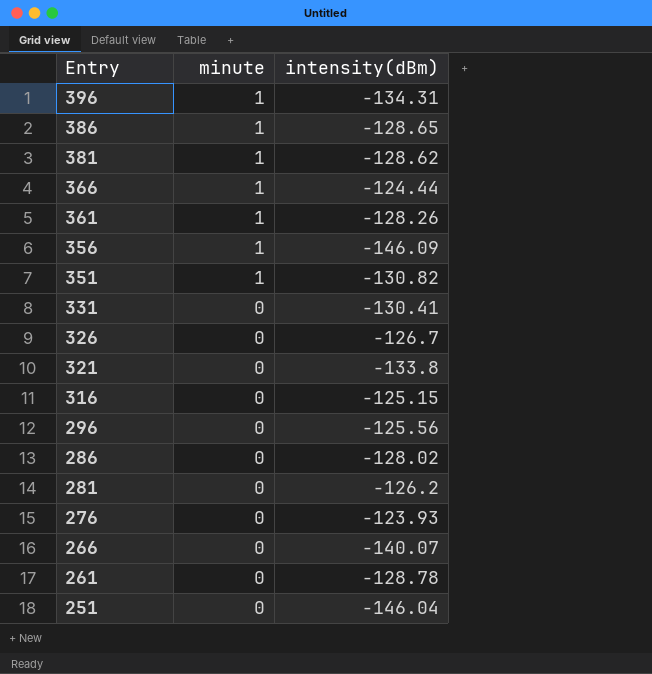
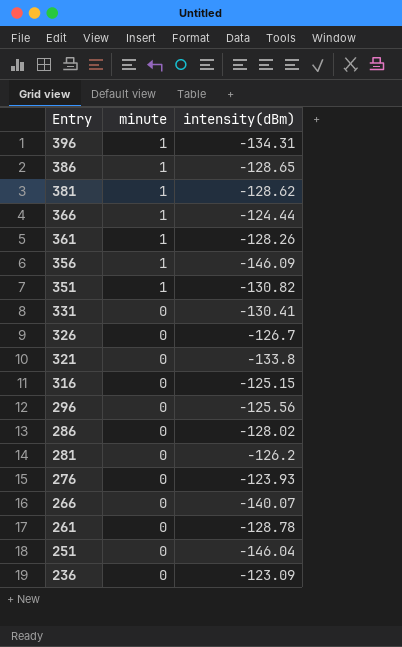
row 236: none -> 0 | -123.09

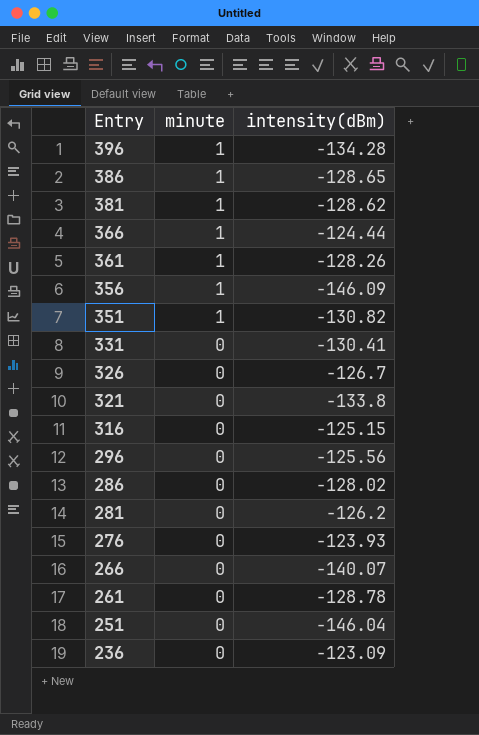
396 | intensity(dBm): -134.31 -> -134.28

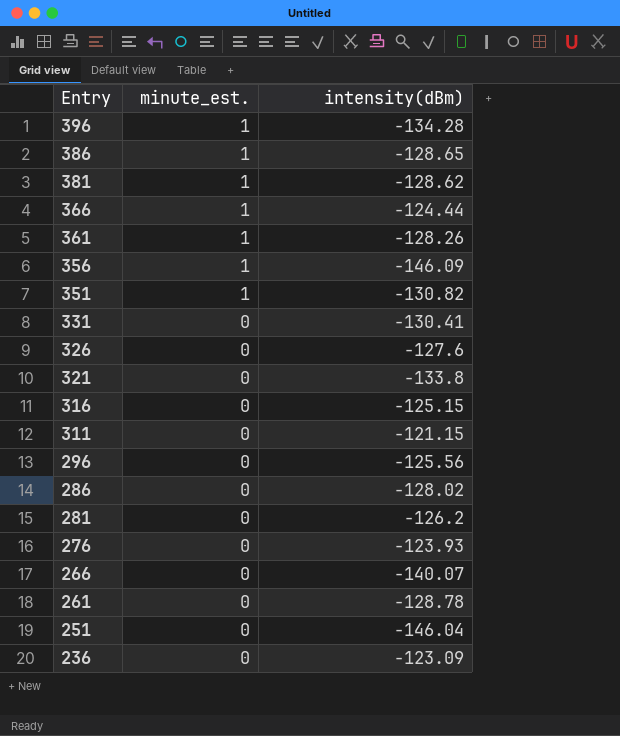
column name: minute -> minute_est.
326 | intensity(dBm): -126.7 -> -127.6
row 311: none -> 0 | -121.15

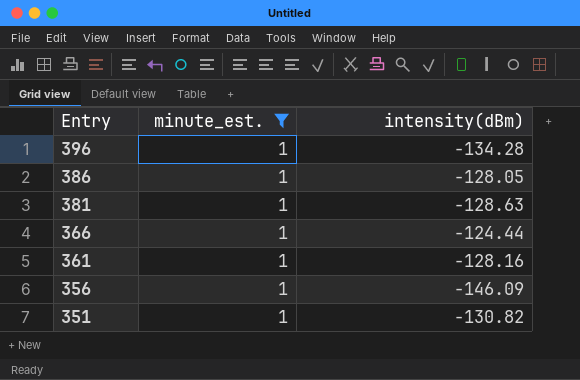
filter: none -> minute_est. = 1
386 | intensity(dBm): -128.65 -> -128.05
381 | intensity(dBm): -128.62 -> -128.63
361 | intensity(dBm): -128.26 -> -128.16

